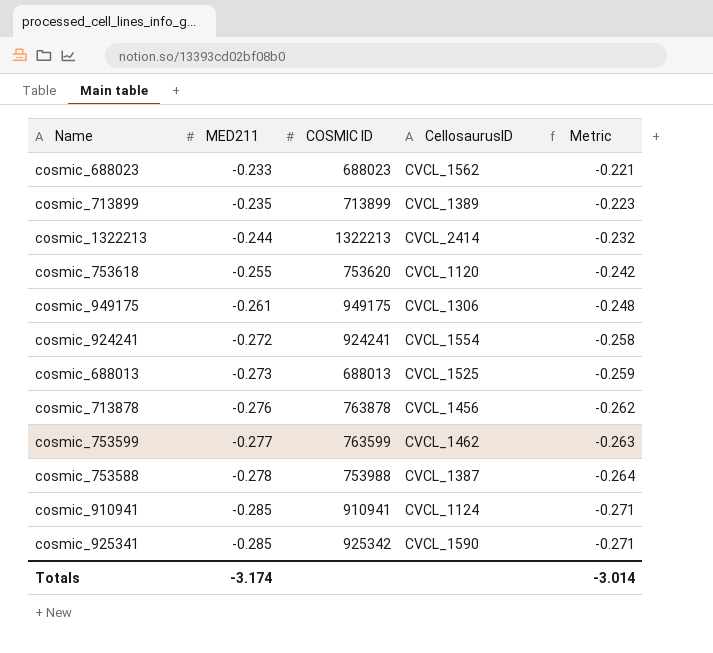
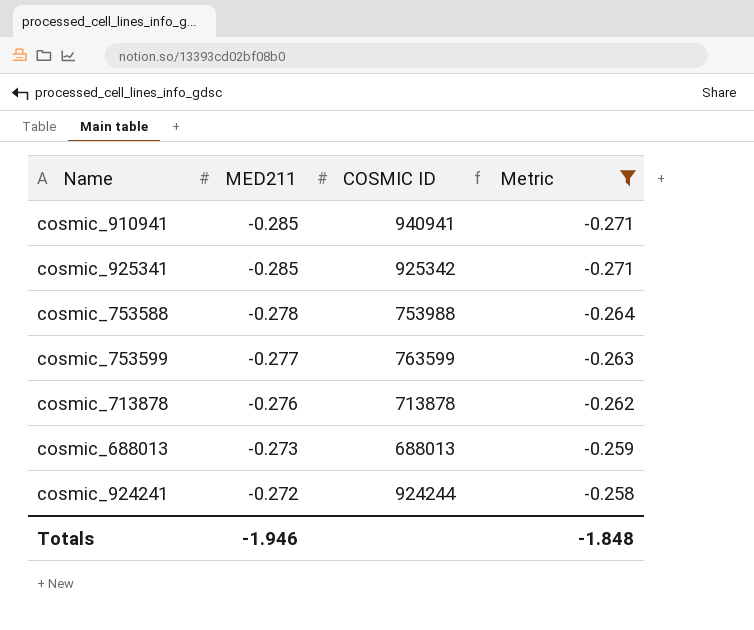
filter: none -> Metric <= -0.258
row order: MED211 descending -> MED211 ascending
column CellosaurusID | position: 4 -> none
cosmic_910941 | COSMIC ID: 910941 -> 940941
cosmic_713878 | COSMIC ID: 763878 -> 713878
cosmic_924241 | COSMIC ID: 924241 -> 924244
Totals | MED211: -3.174 -> -1.946
Totals | Metric: -3.014 -> -1.848

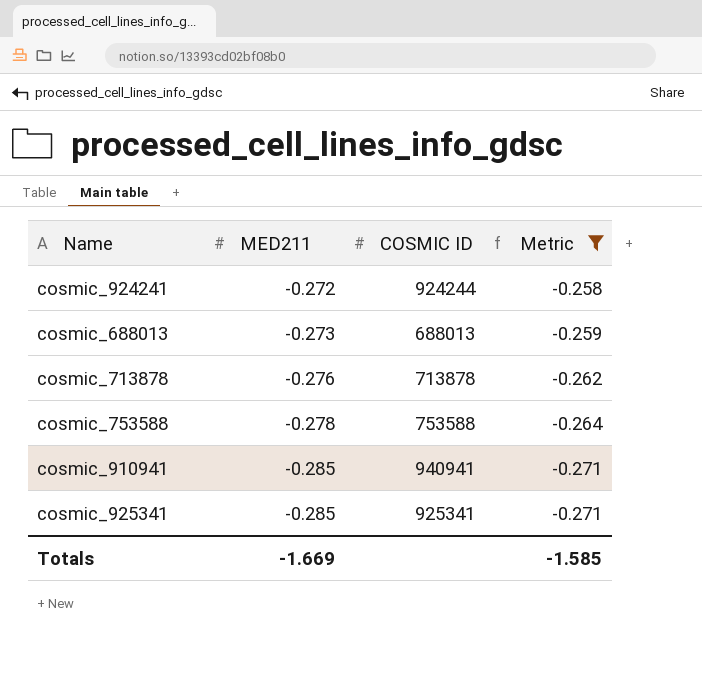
row order: MED211 ascending -> MED211 descending
row cosmic_753599: -0.277 | 763599 | -0.263 -> none
cosmic_753588 | COSMIC ID: 753988 -> 753588
cosmic_925341 | COSMIC ID: 925342 -> 925341
Totals | MED211: -1.946 -> -1.669
Totals | Metric: -1.848 -> -1.585

